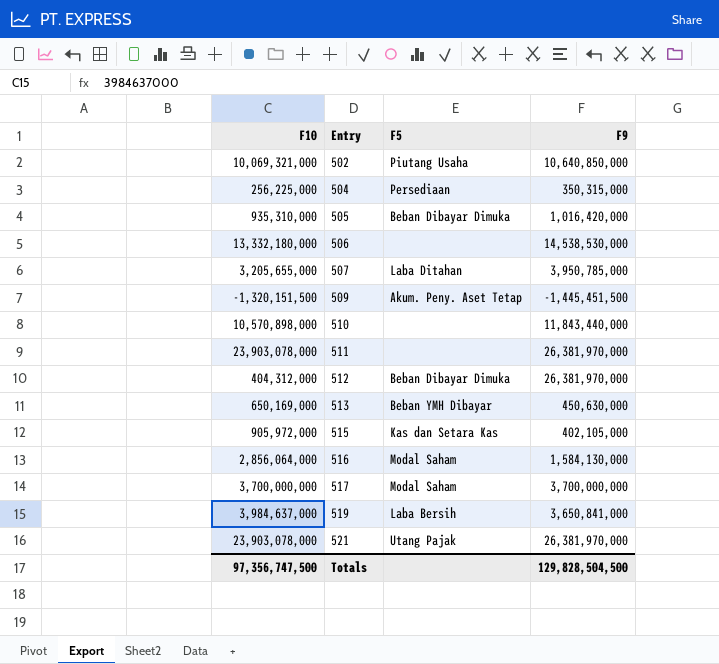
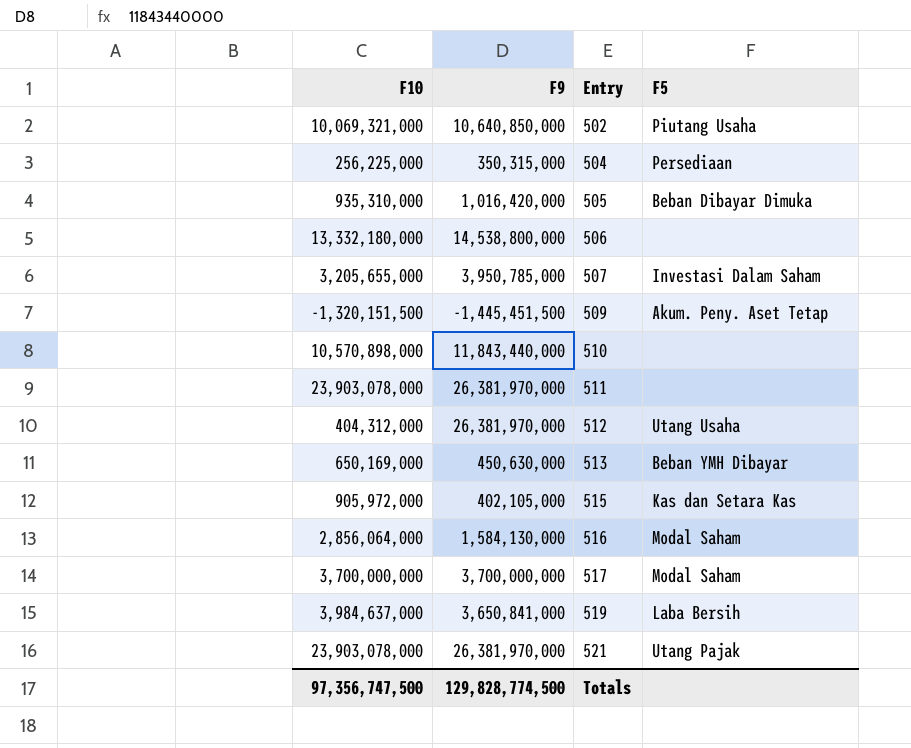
column F9 | position: 4 -> 2
506 | F9: 14,538,530,000 -> 14,538,800,000
507 | F5: Laba Ditahan -> Investasi Dalam Saham
512 | F5: Beban Dibayar Dimuka -> Utang Usaha
Totals | F9: 129,828,504,500 -> 129,828,774,500

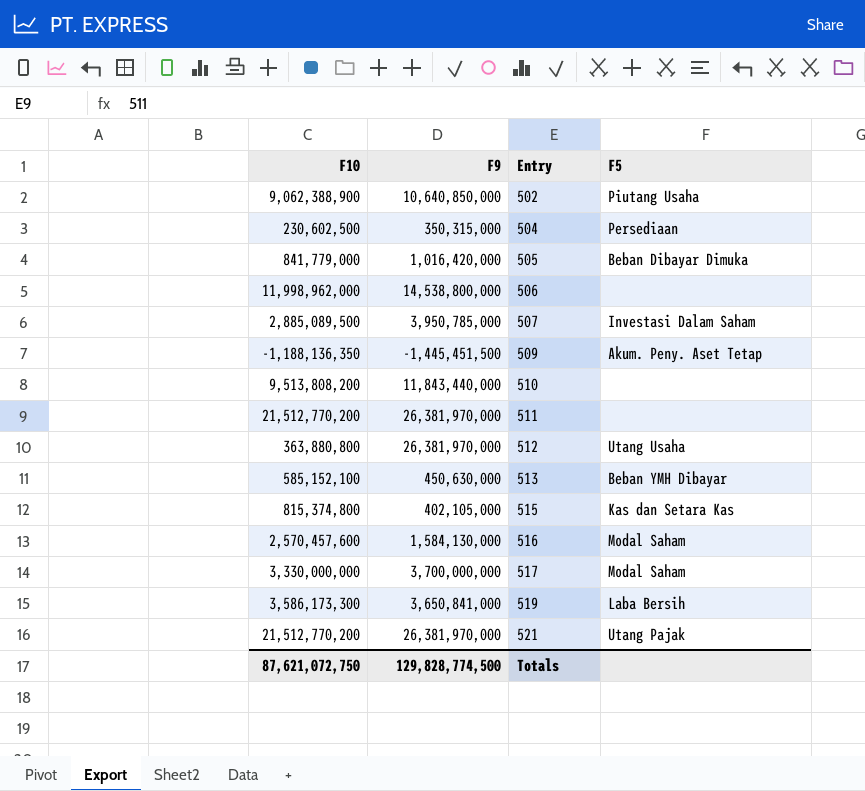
502 | F10: 10,069,321,000 -> 9,062,388,900
504 | F10: 256,225,000 -> 230,602,500
505 | F10: 935,310,000 -> 841,779,000
506 | F10: 13,332,180,000 -> 11,998,962,000
507 | F10: 3,205,655,000 -> 2,885,089,500
509 | F10: -1,320,151,500 -> -1,188,136,350
510 | F10: 10,570,898,000 -> 9,513,808,200
511 | F10: 23,903,078,000 -> 21,512,770,200
512 | F10: 404,312,000 -> 363,880,800
513 | F10: 650,169,000 -> 585,152,100
515 | F10: 905,972,000 -> 815,374,800
516 | F10: 2,856,064,000 -> 2,570,457,600
517 | F10: 3,700,000,000 -> 3,330,000,000
519 | F10: 3,984,637,000 -> 3,586,173,300
521 | F10: 23,903,078,000 -> 21,512,770,200
Totals | F10: 97,356,747,500 -> 87,621,072,750

